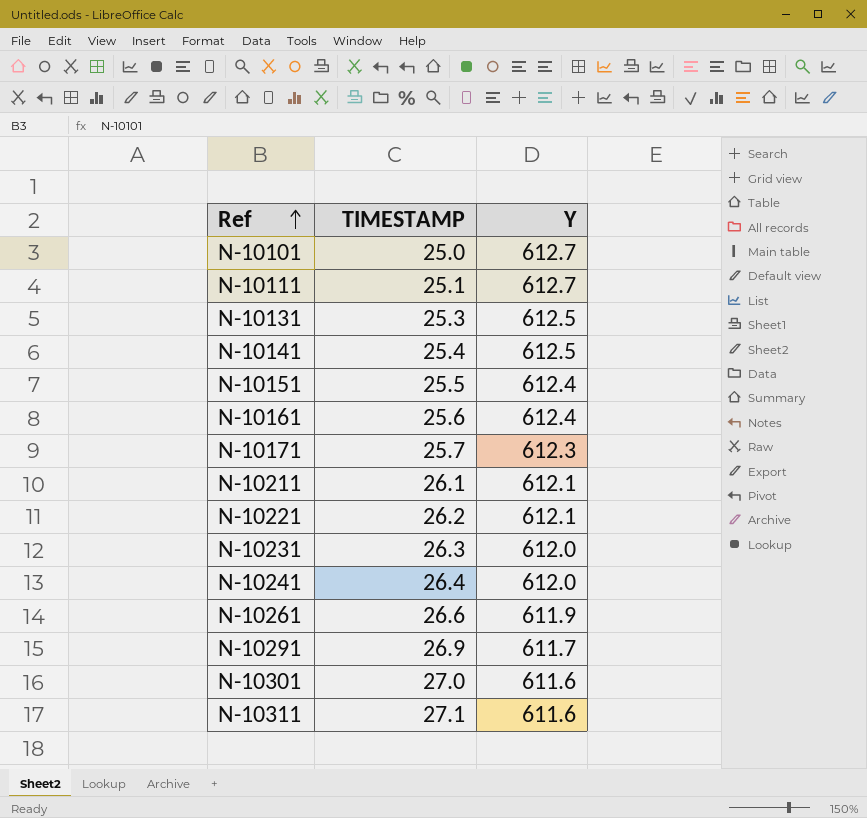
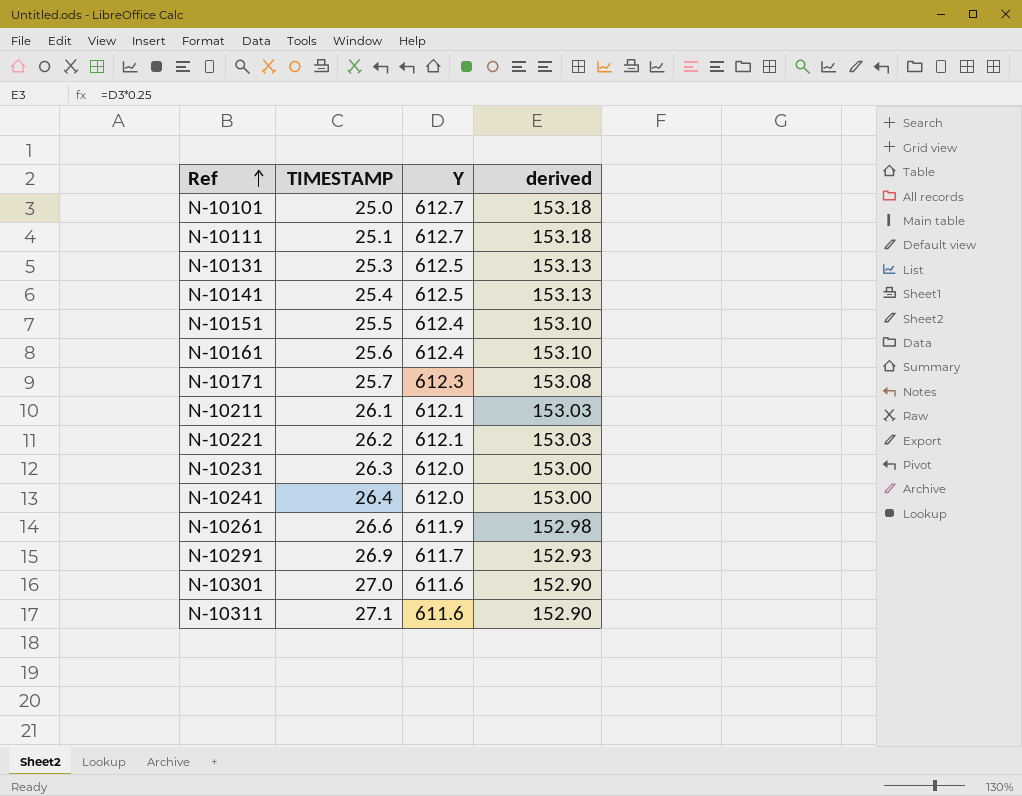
column derived | formula: none -> [Y] * 0.25

